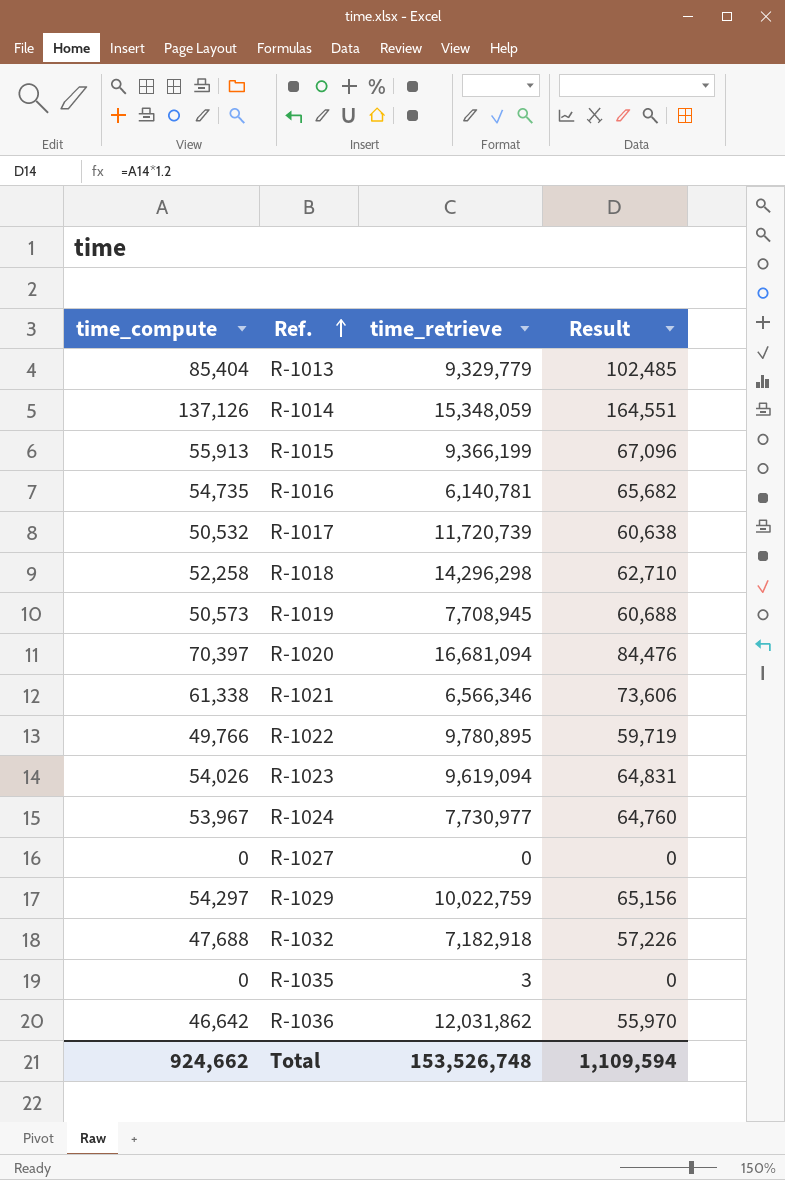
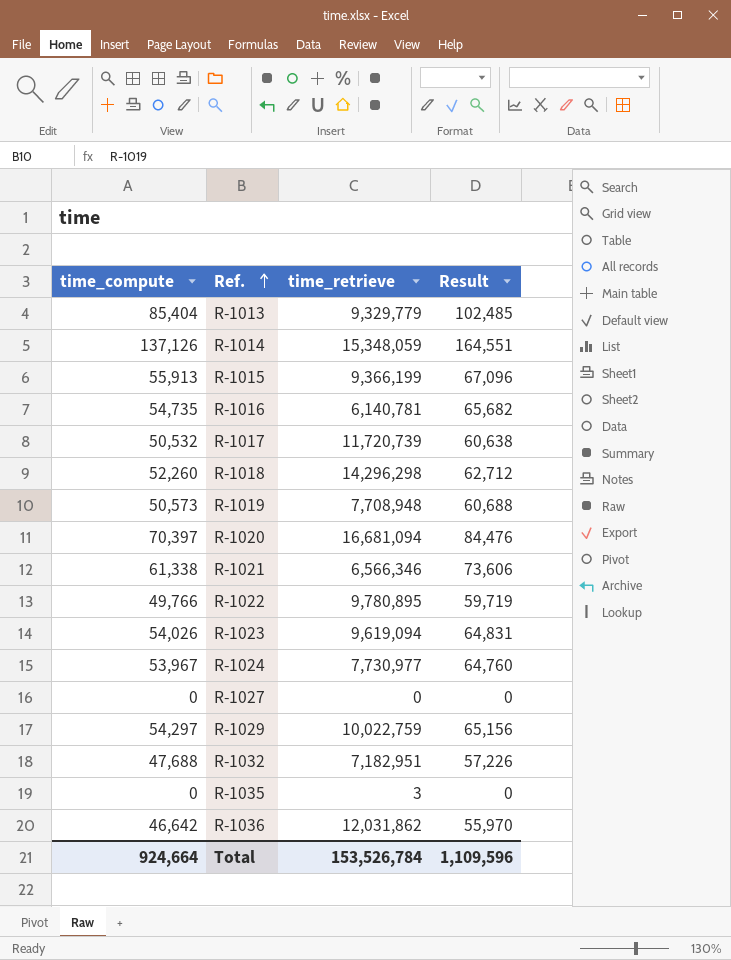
R-1018 | time_compute: 52,258 -> 52,260
R-1018 | Result: 62,710 -> 62,712
R-1019 | time_retrieve: 7,708,945 -> 7,708,948
R-1032 | time_retrieve: 7,182,918 -> 7,182,951
Total | time_compute: 924,662 -> 924,664
Total | time_retrieve: 153,526,748 -> 153,526,784
Total | Result: 1,109,594 -> 1,109,596

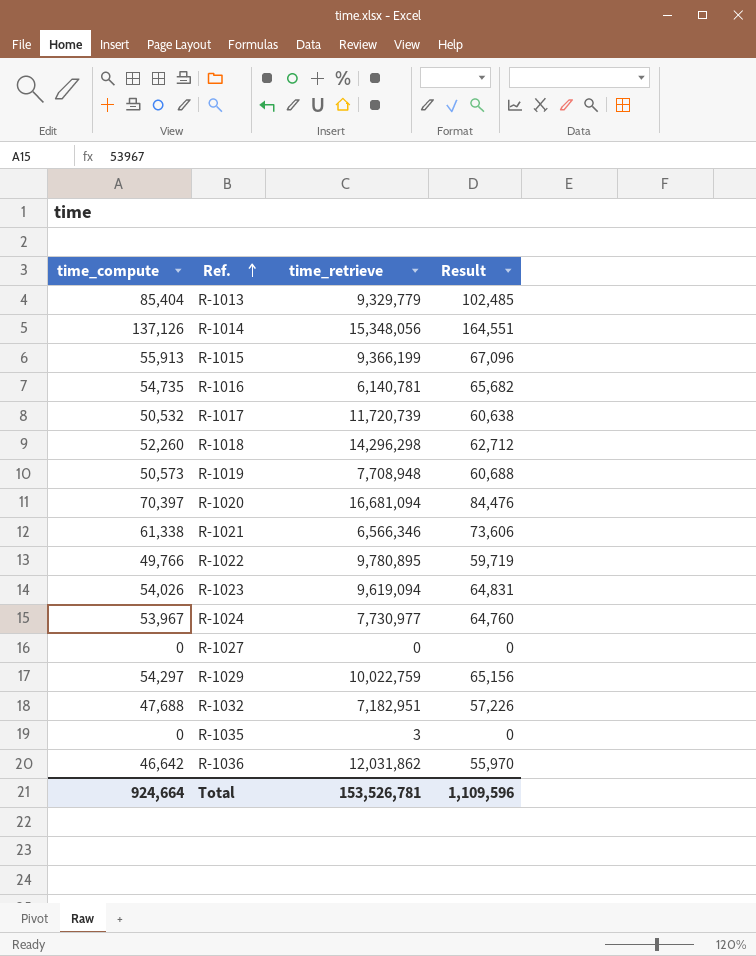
R-1014 | time_retrieve: 15,348,059 -> 15,348,056
Total | time_retrieve: 153,526,784 -> 153,526,781

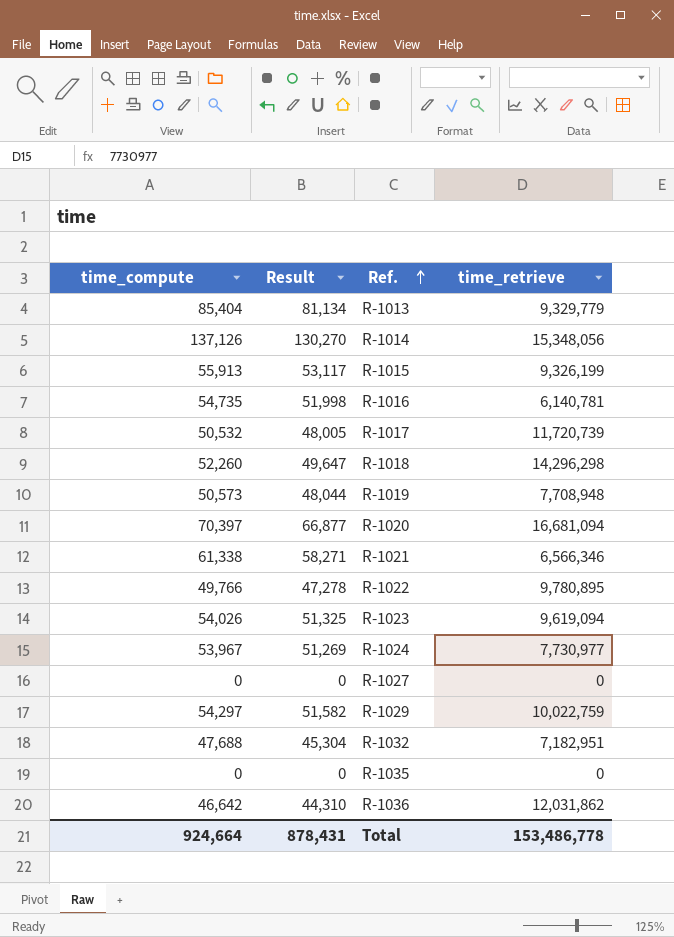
column Result | formula: [time_compute] * 1.2 -> [time_compute] * 0.95
column Result | position: 4 -> 2
R-1015 | time_retrieve: 9,366,199 -> 9,326,199
R-1035 | time_retrieve: 3 -> 0
Total | Result: 1,109,596 -> 878,431
Total | time_retrieve: 153,526,781 -> 153,486,778

